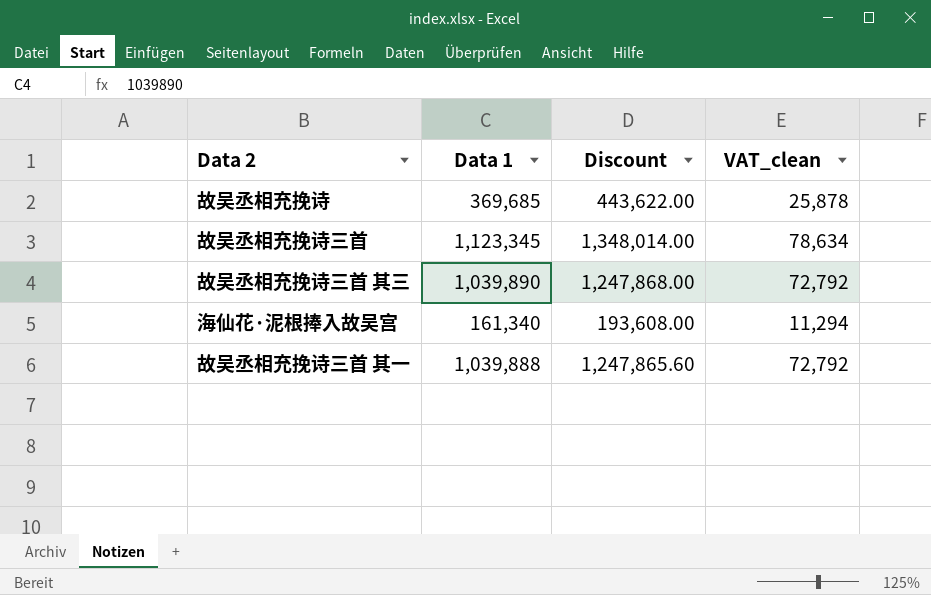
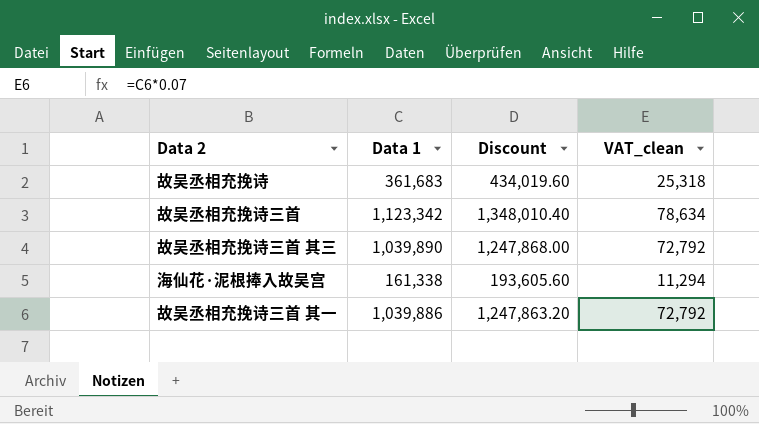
故吴丞相充挽诗 | Data 1: 369,685 -> 361,683
故吴丞相充挽诗 | Discount: 443,622.00 -> 434,019.60
故吴丞相充挽诗 | VAT_clean: 25,878 -> 25,318
故吴丞相充挽诗三首 | Data 1: 1,123,345 -> 1,123,342
故吴丞相充挽诗三首 | Discount: 1,348,014.00 -> 1,348,010.40
海仙花·泥根捧入故吴宫 | Data 1: 161,340 -> 161,338
海仙花·泥根捧入故吴宫 | Discount: 193,608.00 -> 193,605.60
故吴丞相充挽诗三首 其一 | Data 1: 1,039,888 -> 1,039,886
故吴丞相充挽诗三首 其一 | Discount: 1,247,865.60 -> 1,247,863.20

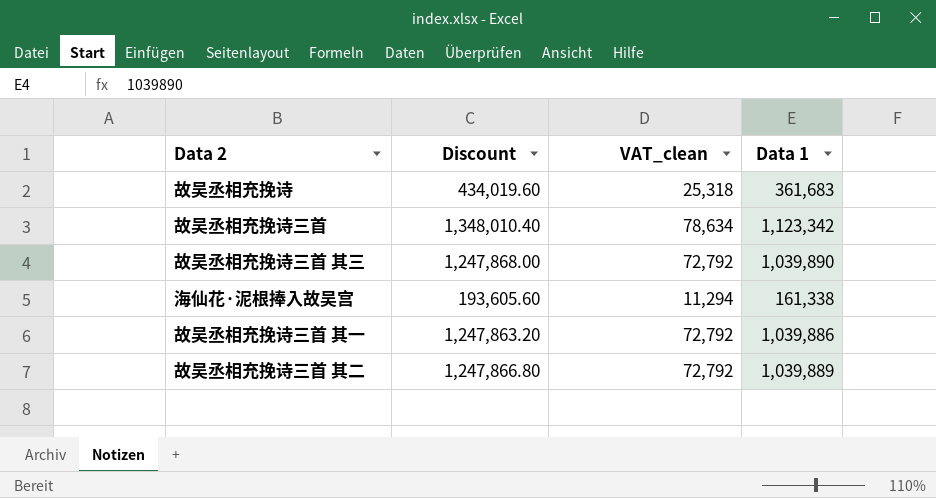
column Data 1 | position: 2 -> 4
row 故吴丞相充挽诗三首 其二: none -> 1,247,866.80 | 72,792 | 1,039,889

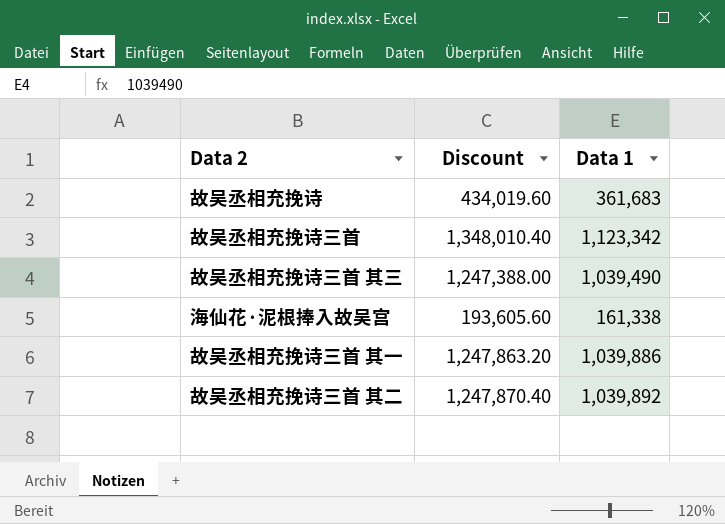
column VAT_clean | formula: [Data 1] * 0.07 -> none
故吴丞相充挽诗三首 其三 | Discount: 1,247,868.00 -> 1,247,388.00
故吴丞相充挽诗三首 其三 | Data 1: 1,039,890 -> 1,039,490
故吴丞相充挽诗三首 其二 | Discount: 1,247,866.80 -> 1,247,870.40
故吴丞相充挽诗三首 其二 | Data 1: 1,039,889 -> 1,039,892

